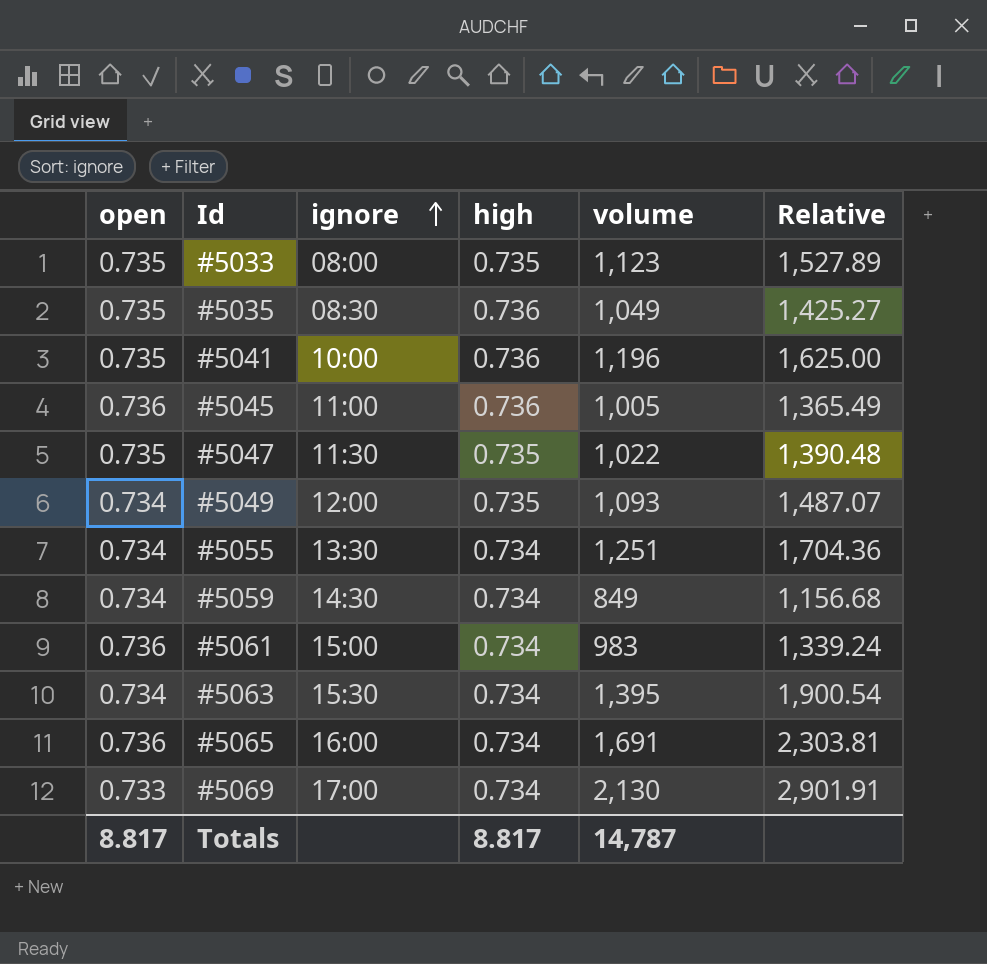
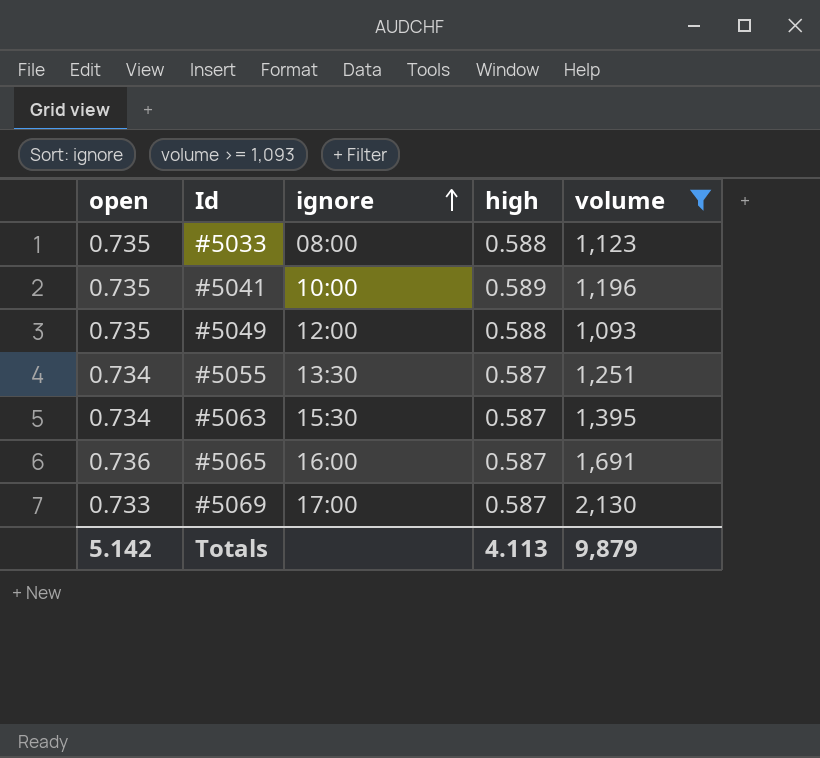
filter: none -> volume >= 1,093
column Relative | formula: [volume] / [high] -> none
#5033 | high: 0.735 -> 0.588
#5041 | high: 0.736 -> 0.589
#5049 | open: 0.734 -> 0.735
#5049 | high: 0.735 -> 0.588
#5055 | high: 0.734 -> 0.587
#5063 | high: 0.734 -> 0.587
#5065 | high: 0.734 -> 0.587
#5069 | high: 0.734 -> 0.587
Totals | open: 8.817 -> 5.142
Totals | high: 8.817 -> 4.113
Totals | volume: 14,787 -> 9,879

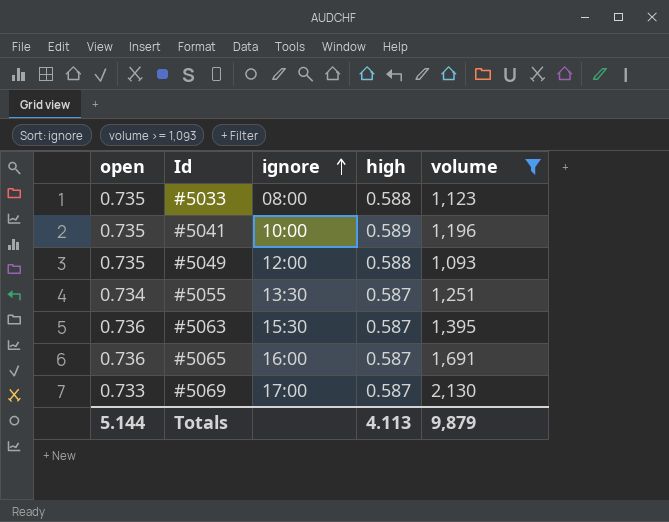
#5063 | open: 0.734 -> 0.736
Totals | open: 5.142 -> 5.144

